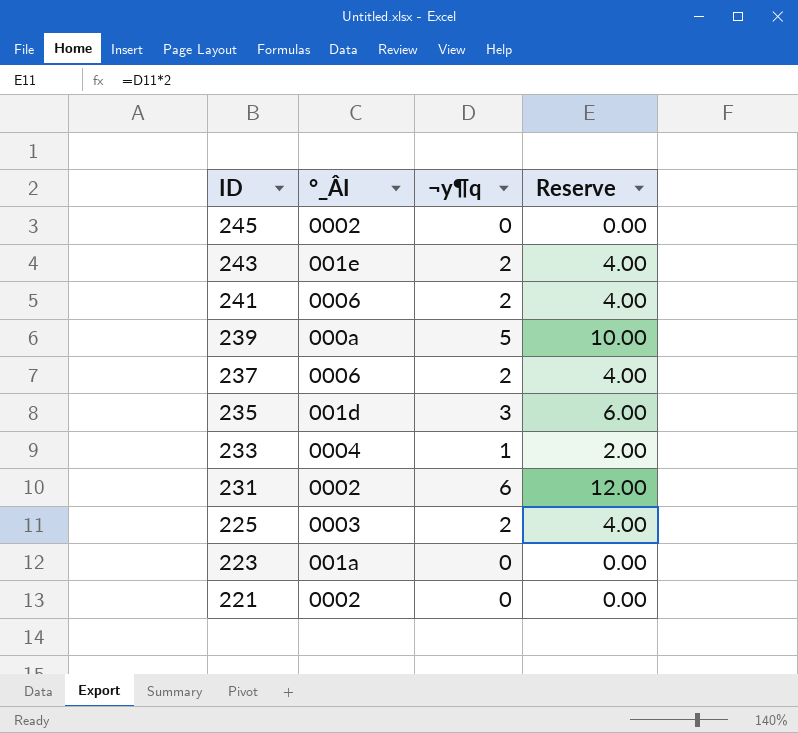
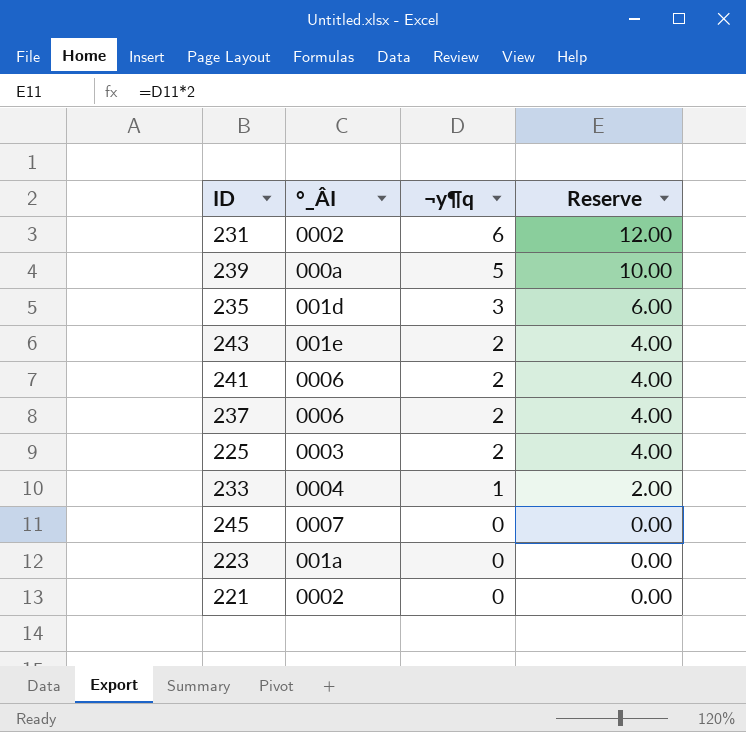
row order: ID descending -> ¬y¶q descending
245 | °_ÂI: 0002 -> 0007

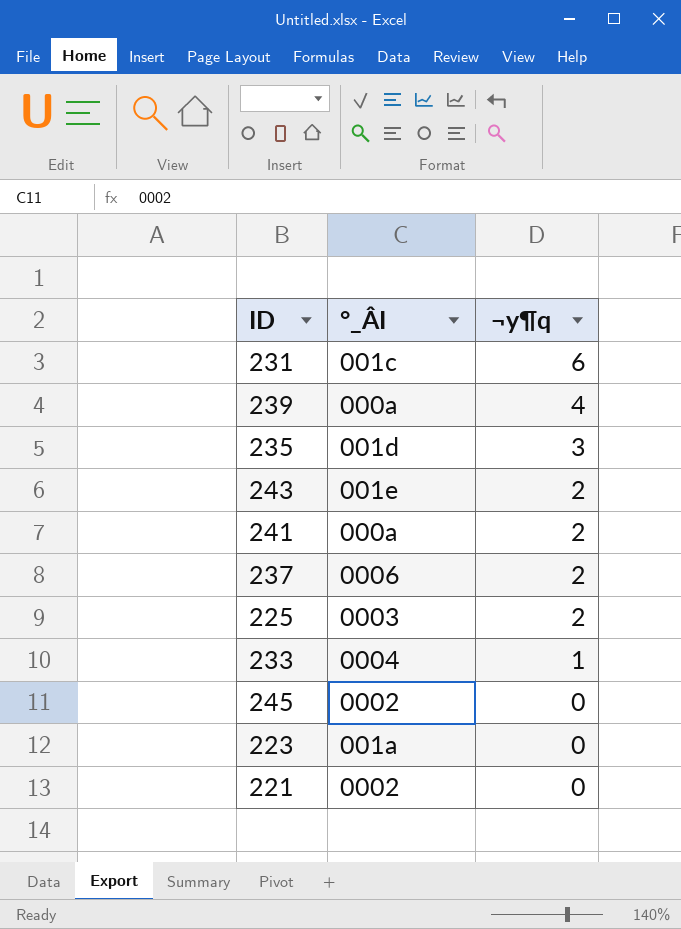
column Reserve | formula: [¬y¶q] * 2 -> none
231 | °_ÂI: 0002 -> 001c
239 | ¬y¶q: 5 -> 4
241 | °_ÂI: 0006 -> 000a
245 | °_ÂI: 0007 -> 0002

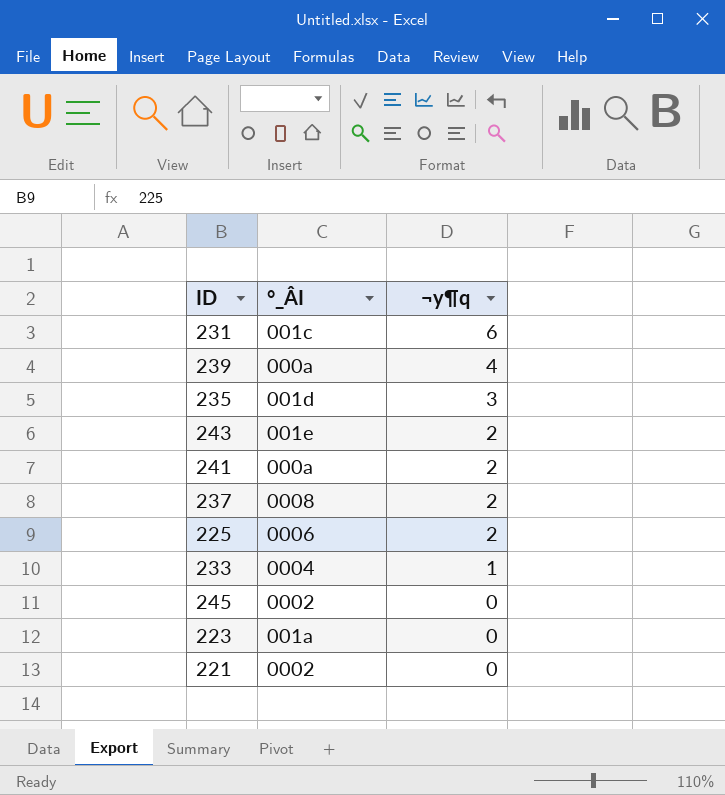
237 | °_ÂI: 0006 -> 0008
225 | °_ÂI: 0003 -> 0006

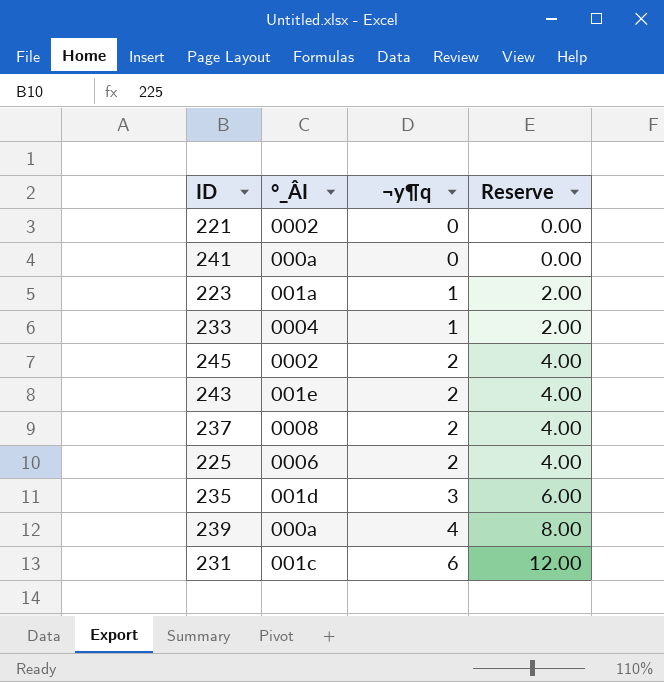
row order: ¬y¶q descending -> ¬y¶q ascending
column Reserve | formula: none -> [¬y¶q] * 2
241 | ¬y¶q: 2 -> 0
223 | ¬y¶q: 0 -> 1
245 | ¬y¶q: 0 -> 2

